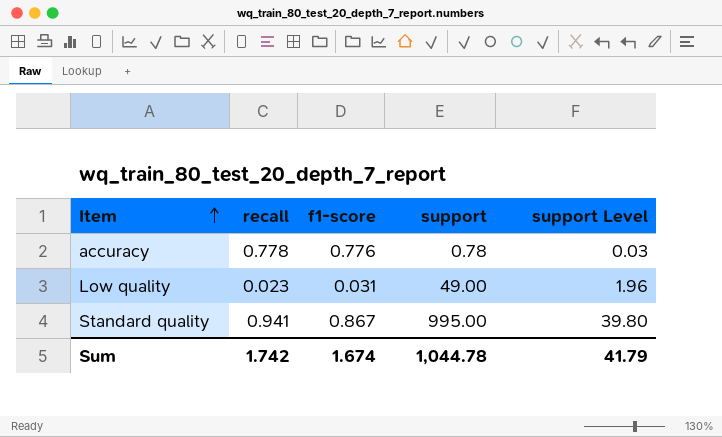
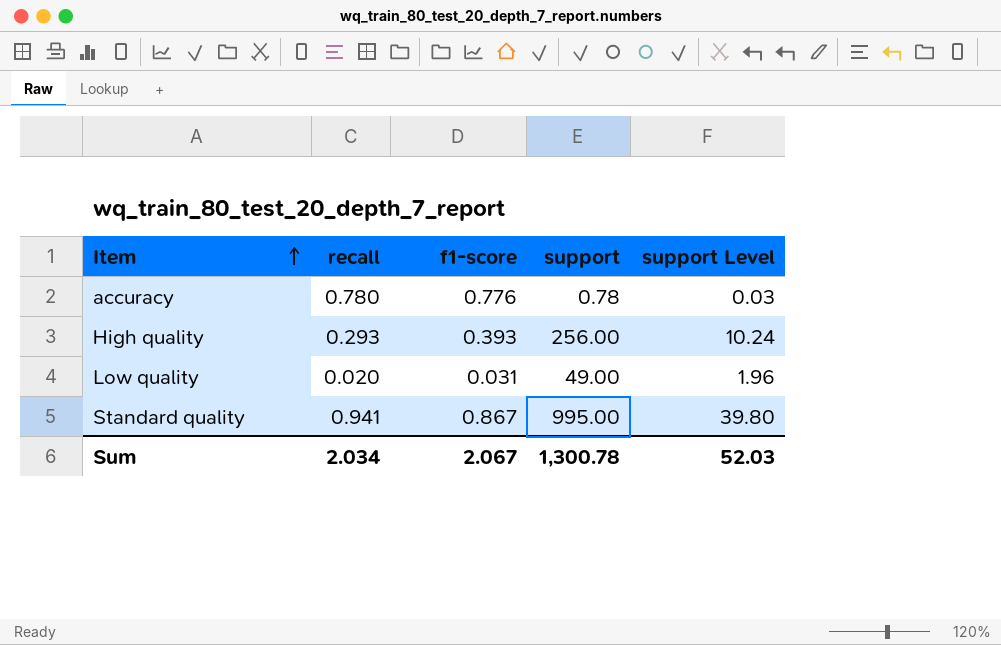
accuracy | recall: 0.778 -> 0.780
row High quality: none -> 0.293 | 0.393 | 256.00 | 10.24
Low quality | recall: 0.023 -> 0.020
Sum | recall: 1.742 -> 2.034
Sum | f1-score: 1.674 -> 2.067
Sum | support: 1,044.78 -> 1,300.78
Sum | support Level: 41.79 -> 52.03

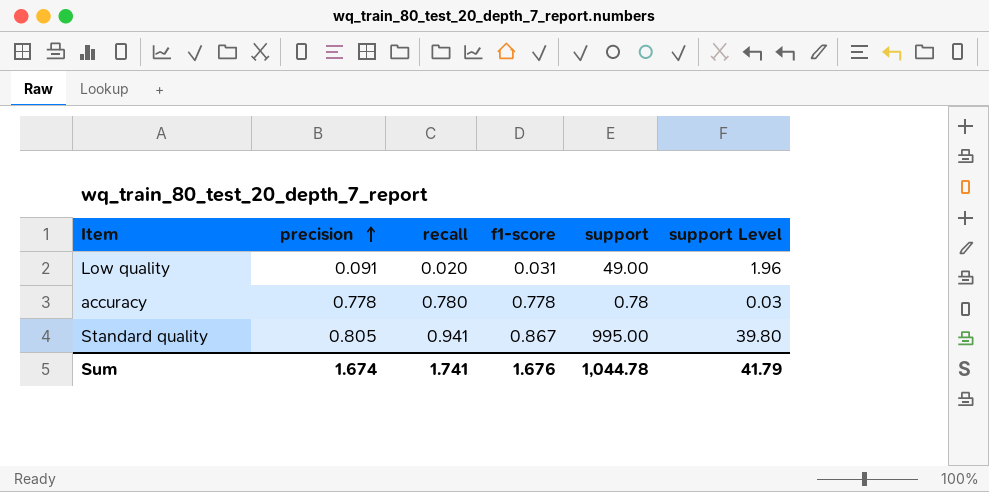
row order: Item ascending -> precision ascending
column precision | position: none -> 2
row High quality: 0.293 | 0.393 | 256.00 | 10.24 -> none
accuracy | f1-score: 0.776 -> 0.778
Sum | recall: 2.034 -> 1.741
Sum | f1-score: 2.067 -> 1.676
Sum | support: 1,300.78 -> 1,044.78
Sum | support Level: 52.03 -> 41.79

